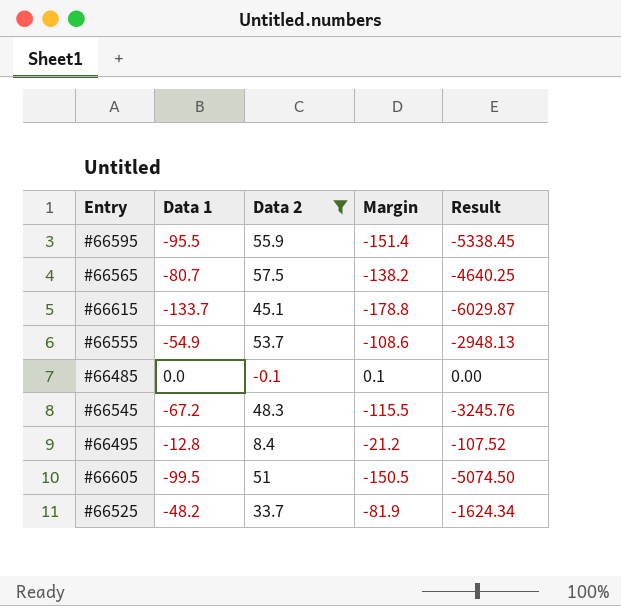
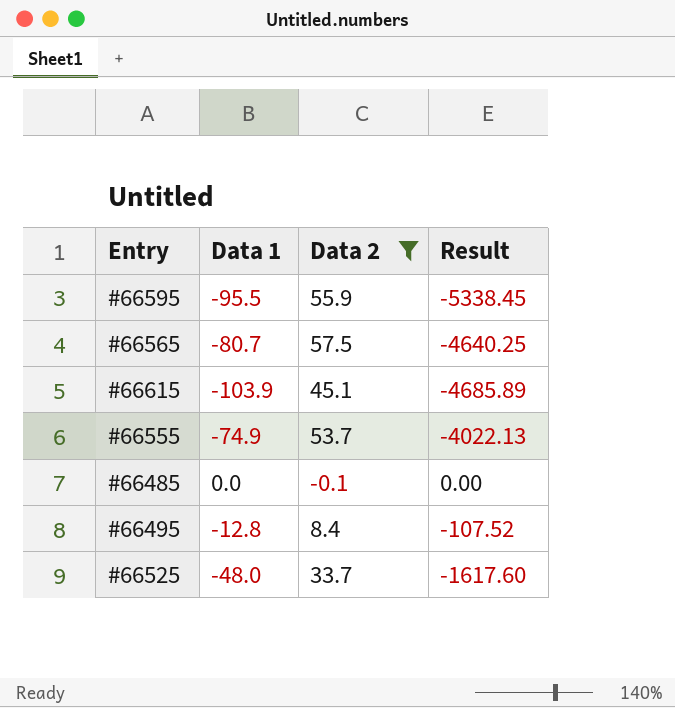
column Margin | formula: [Data 1] - [Data 2] -> none
row #66545: -67.2 | 48.3 | -115.5 | -3245.76 -> none
row #66605: -99.5 | 51 | -150.5 | -5074.50 -> none
#66615 | Data 1: -133.7 -> -103.9
#66615 | Result: -6029.87 -> -4685.89
#66555 | Data 1: -54.9 -> -74.9
#66555 | Result: -2948.13 -> -4022.13
#66525 | Data 1: -48.2 -> -48.0
#66525 | Result: -1624.34 -> -1617.60

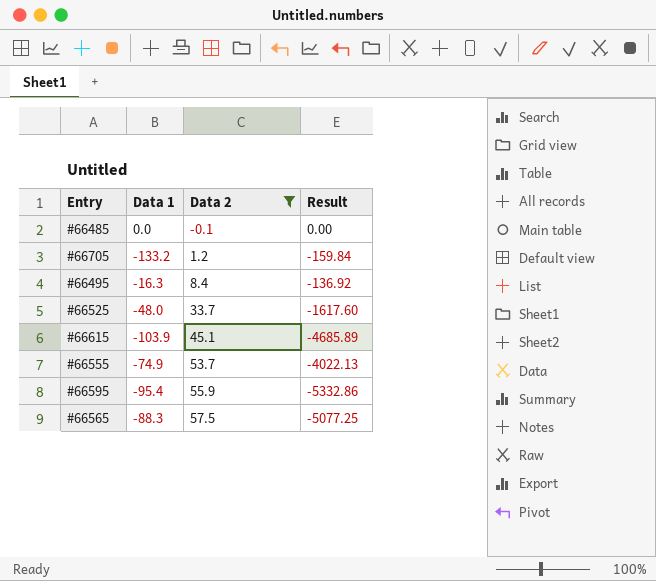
row order: none -> Data 2 ascending
row #66705: none -> -133.2 | 1.2 | -159.84
#66495 | Data 1: -12.8 -> -16.3
#66495 | Result: -107.52 -> -136.92
#66595 | Data 1: -95.5 -> -95.4
#66595 | Result: -5338.45 -> -5332.86
#66565 | Data 1: -80.7 -> -88.3
#66565 | Result: -4640.25 -> -5077.25

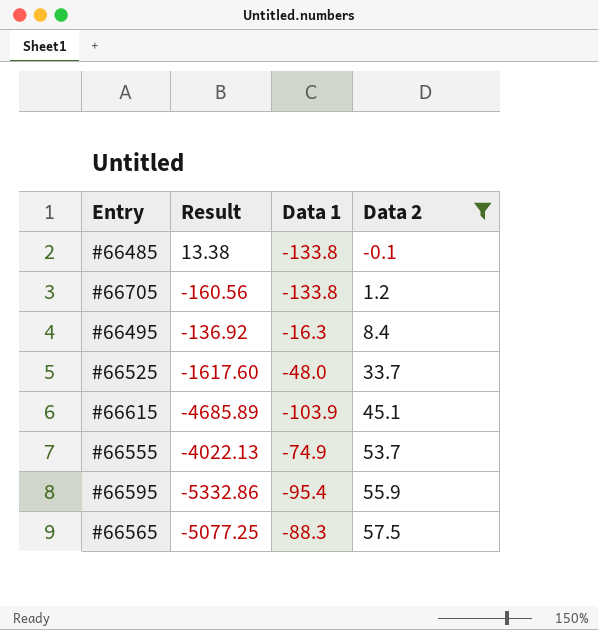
column Result | position: 4 -> 2
#66485 | Result: 0.00 -> 13.38
#66485 | Data 1: 0.0 -> -133.8
#66705 | Result: -159.84 -> -160.56
#66705 | Data 1: -133.2 -> -133.8

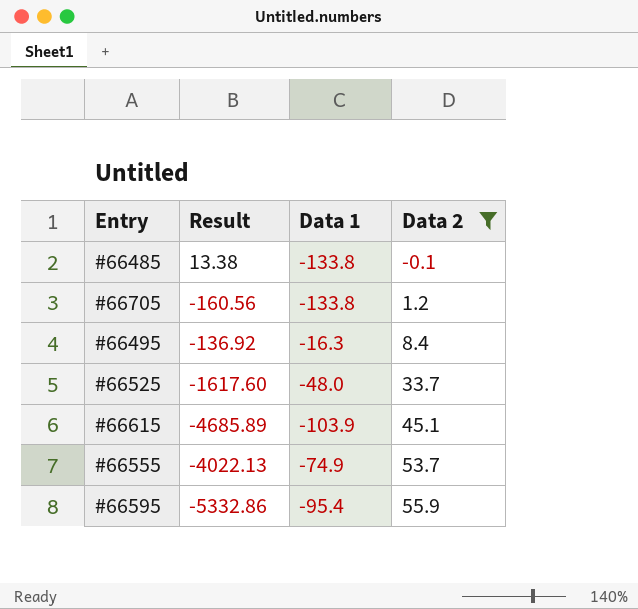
row #66565: -5077.25 | -88.3 | 57.5 -> none

